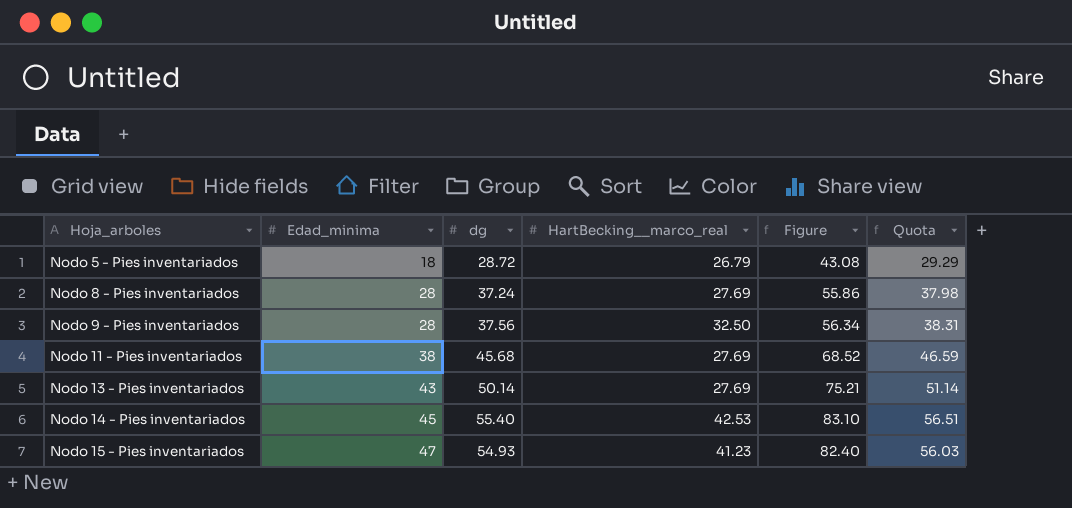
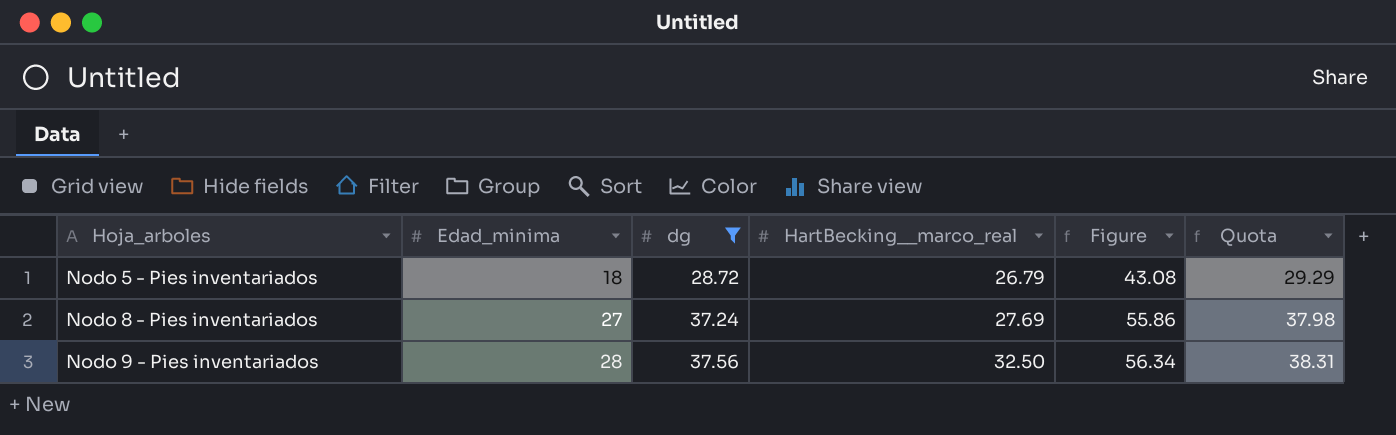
filter: none -> dg <= 37.56
Nodo 8 - Pies inventariados | Edad_minima: 28 -> 27

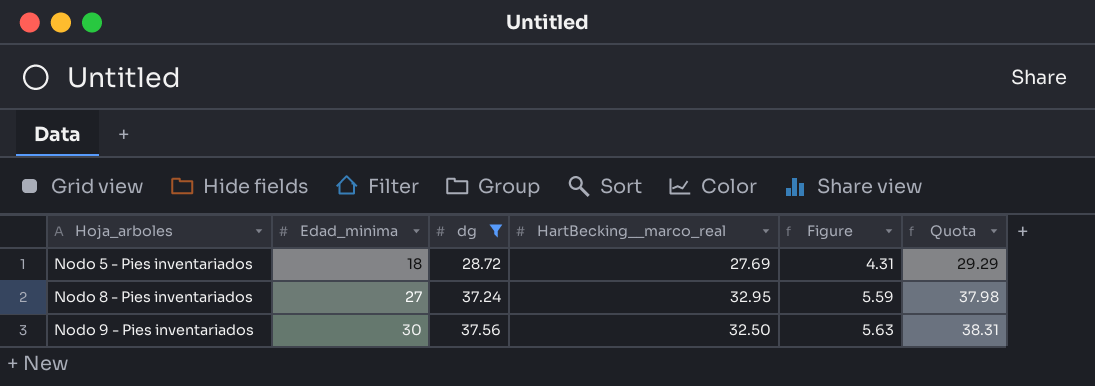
column Figure | formula: [dg] * 1.5 -> [dg] * 0.15
Nodo 5 - Pies inventariados | HartBecking__marco_real: 26.79 -> 27.69
Nodo 8 - Pies inventariados | HartBecking__marco_real: 27.69 -> 32.95
Nodo 9 - Pies inventariados | Edad_minima: 28 -> 30

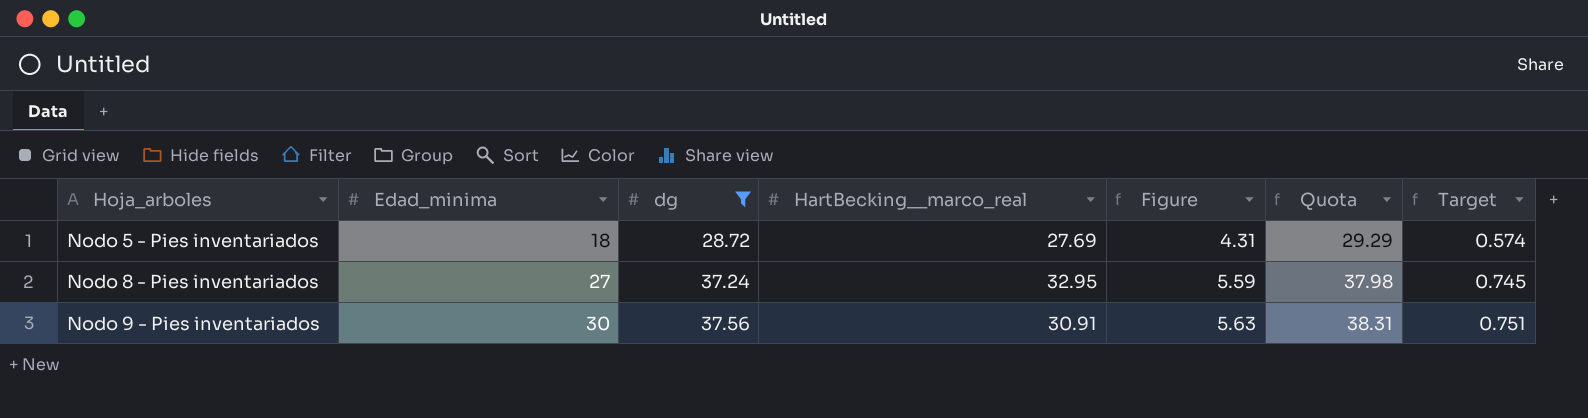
column Target | formula: none -> [dg] * 0.02
Nodo 9 - Pies inventariados | HartBecking__marco_real: 32.50 -> 30.91

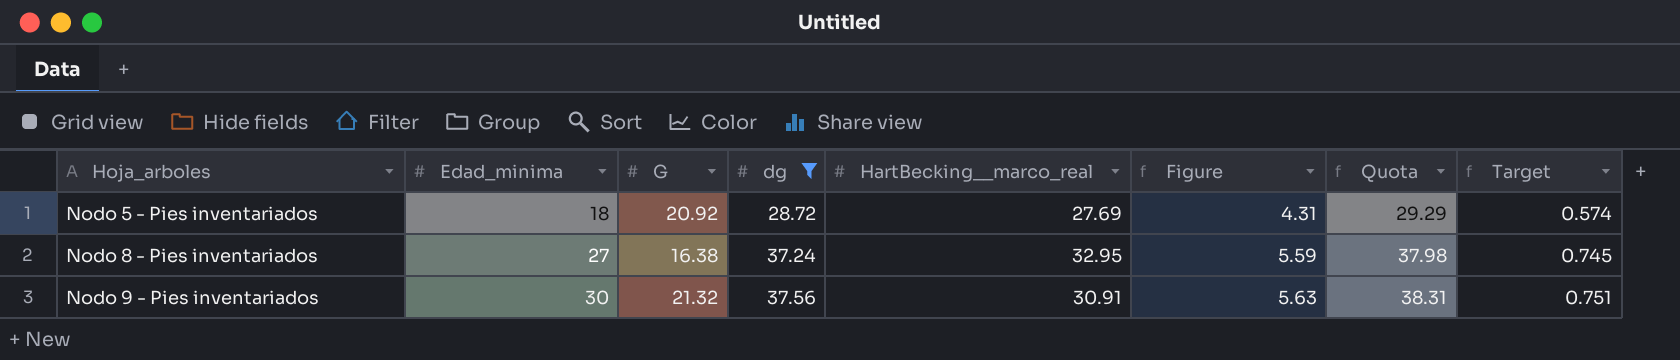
column G | position: none -> 3

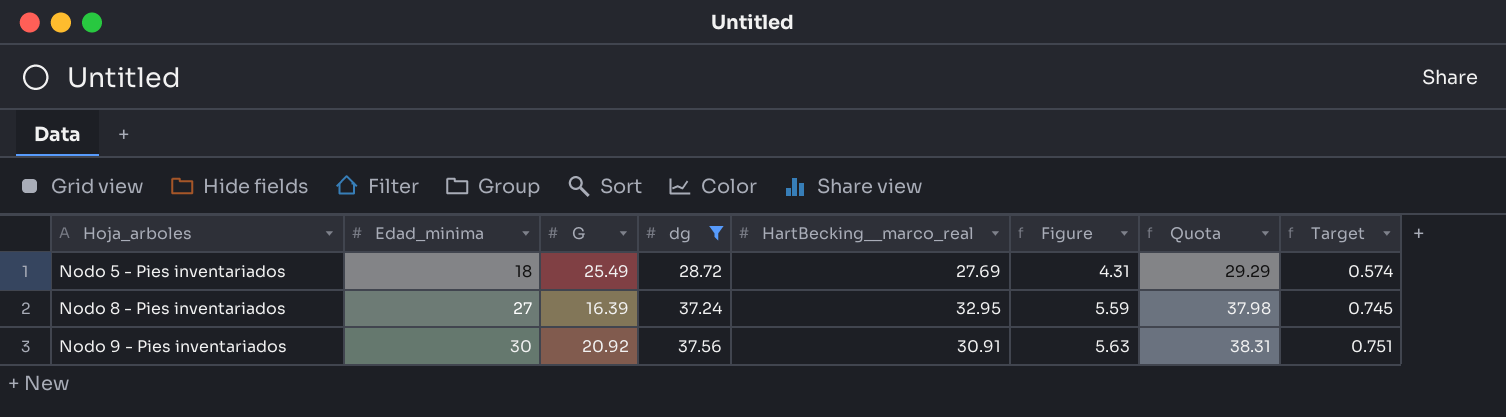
Nodo 5 - Pies inventariados | G: 20.92 -> 25.49
Nodo 8 - Pies inventariados | G: 16.38 -> 16.39
Nodo 9 - Pies inventariados | G: 21.32 -> 20.92

